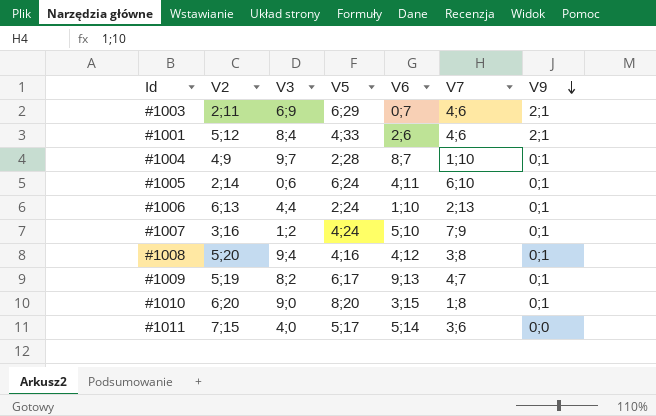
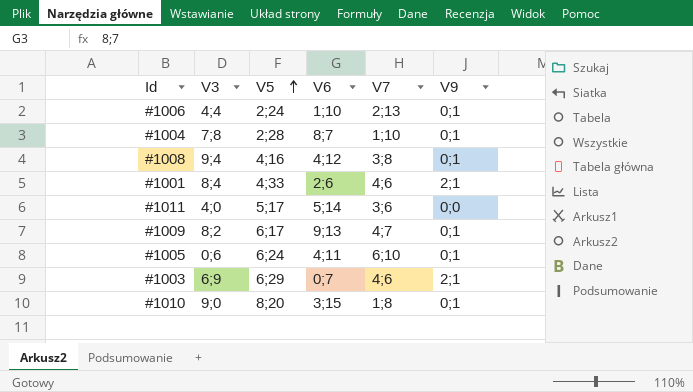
row order: V9 descending -> V5 ascending
column V2 | position: 2 -> none
row #1007: 3;16 | 1;2 | 4;24 | 5;10 | 7;9 | 0;1 -> none
#1004 | V3: 9;7 -> 7;8

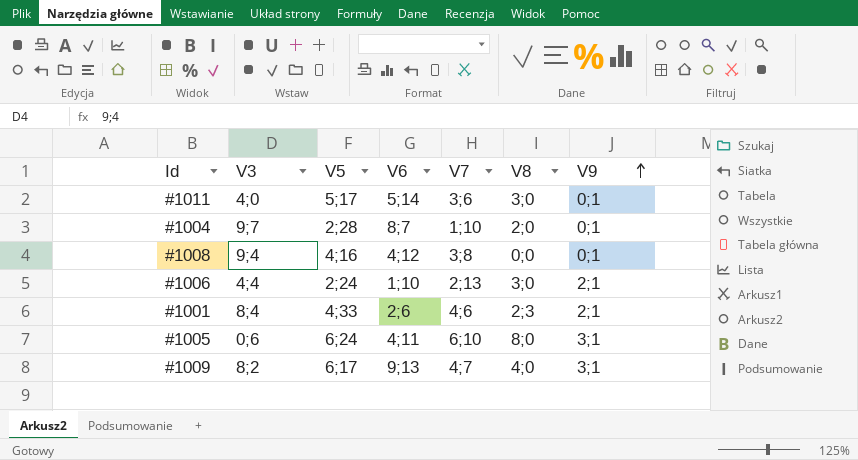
row order: V5 ascending -> V9 ascending
column V8 | position: none -> 6
row #1003: 6;9 | 6;29 | 0;7 | 4;6 | 2;1 -> none
row #1010: 9;0 | 8;20 | 3;15 | 1;8 | 0;1 -> none
#1011 | V9: 0;0 -> 0;1
#1004 | V3: 7;8 -> 9;7
#1006 | V9: 0;1 -> 2;1
#1005 | V9: 0;1 -> 3;1
#1009 | V9: 0;1 -> 3;1

